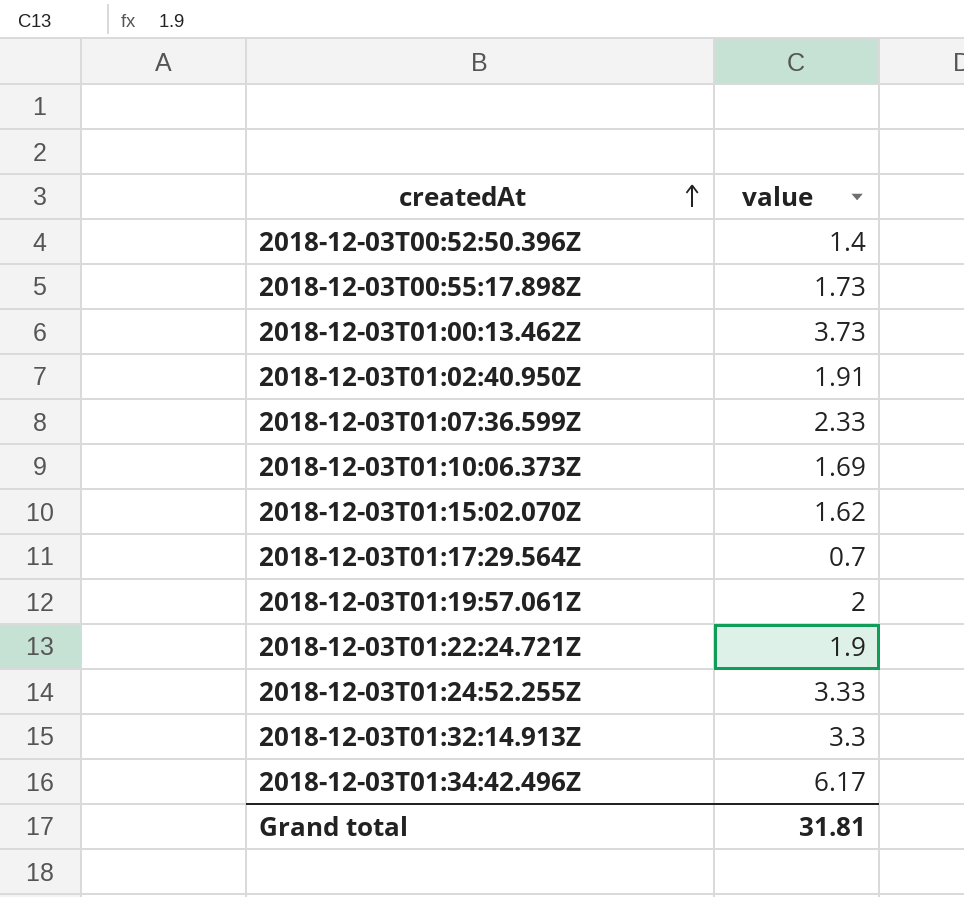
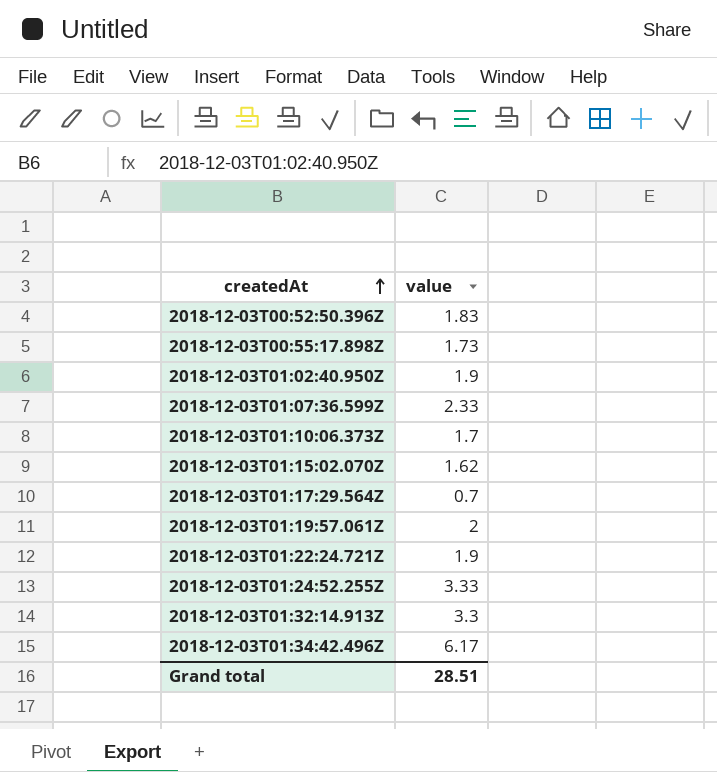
row 2018-12-03T01:00:13.462Z: 3.73 -> none
2018-12-03T00:52:50.396Z | value: 1.4 -> 1.83
2018-12-03T01:02:40.950Z | value: 1.91 -> 1.9
2018-12-03T01:10:06.373Z | value: 1.69 -> 1.7
Grand total | value: 31.81 -> 28.51

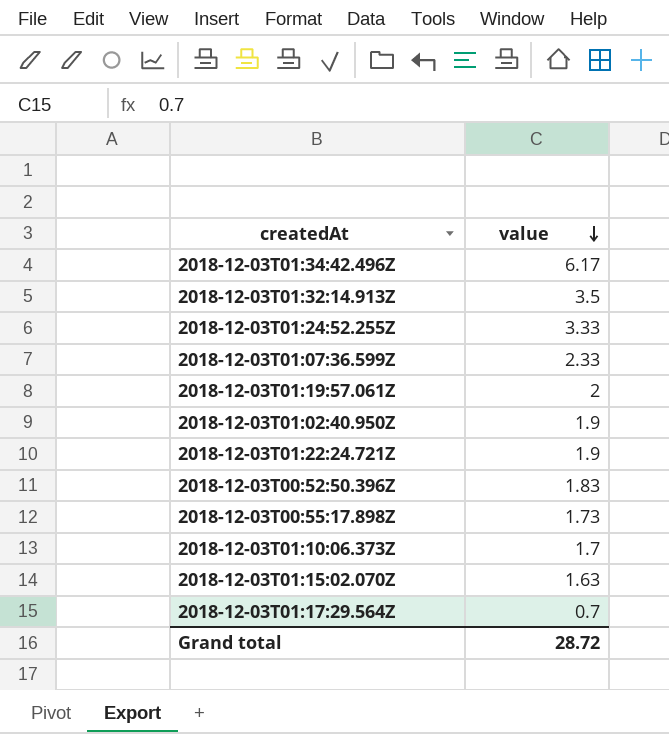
row order: createdAt ascending -> value descending
2018-12-03T01:32:14.913Z | value: 3.3 -> 3.5
2018-12-03T01:15:02.070Z | value: 1.62 -> 1.63
Grand total | value: 28.51 -> 28.72

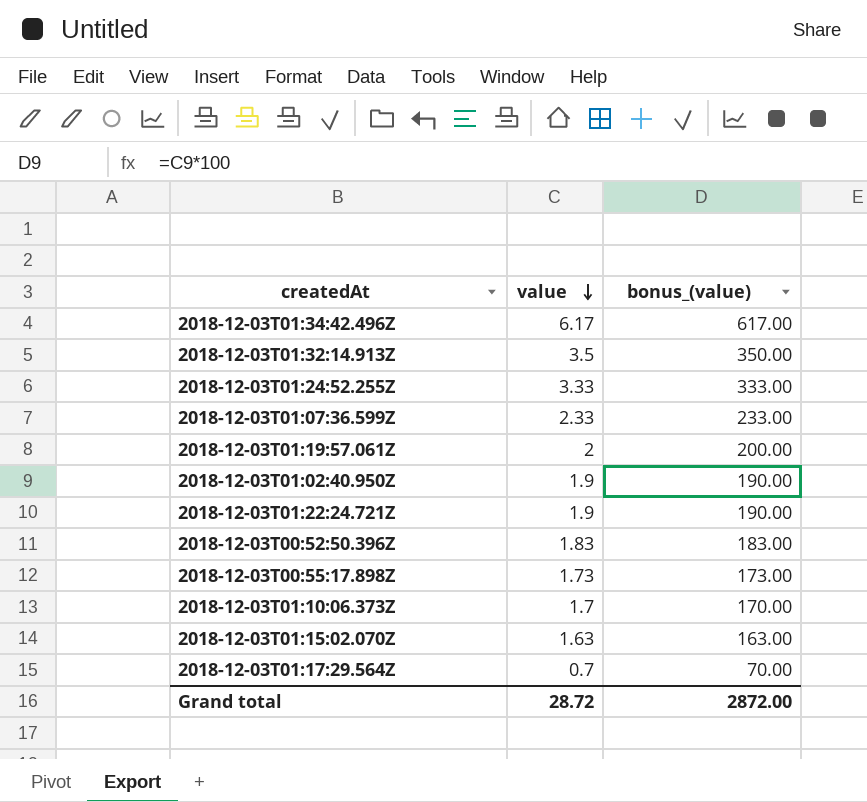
column bonus_(value) | formula: none -> [value] * 100

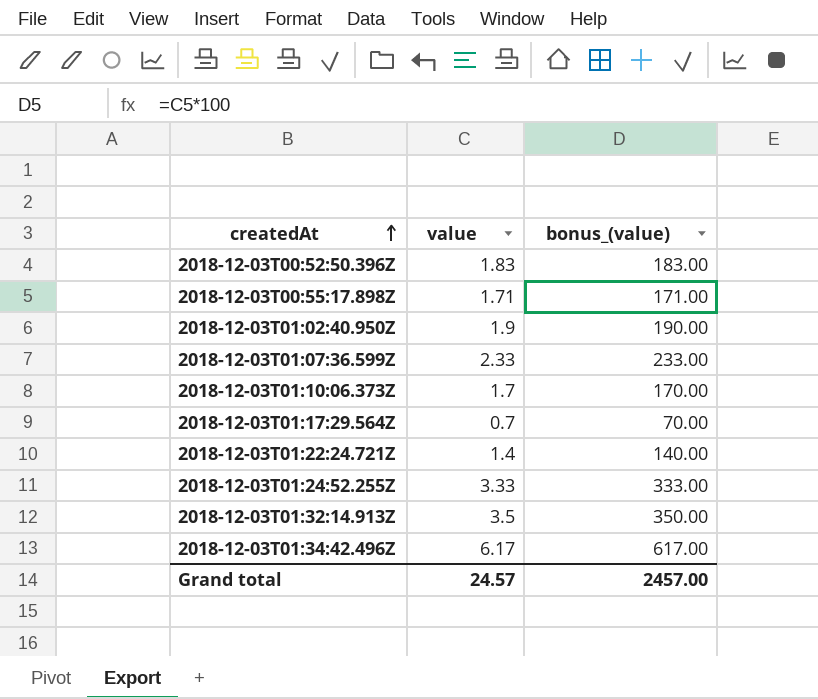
row order: value descending -> createdAt ascending
row 2018-12-03T01:19:57.061Z: 2 | 200.00 -> none
row 2018-12-03T01:15:02.070Z: 1.63 | 163.00 -> none
2018-12-03T00:55:17.898Z | value: 1.73 -> 1.71
2018-12-03T00:55:17.898Z | bonus_(value): 173.00 -> 171.00
2018-12-03T01:22:24.721Z | value: 1.9 -> 1.4
2018-12-03T01:22:24.721Z | bonus_(value): 190.00 -> 140.00
Grand total | value: 28.72 -> 24.57
Grand total | bonus_(value): 2872.00 -> 2457.00

